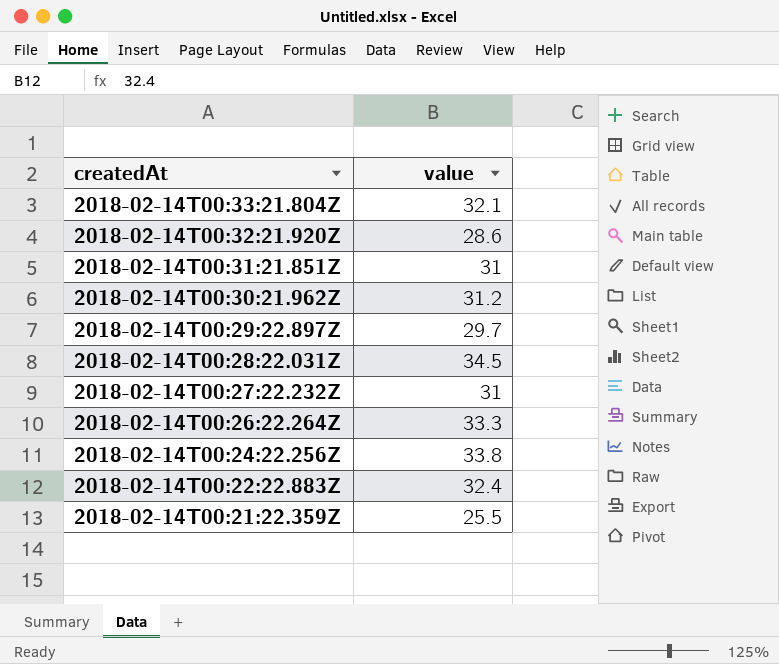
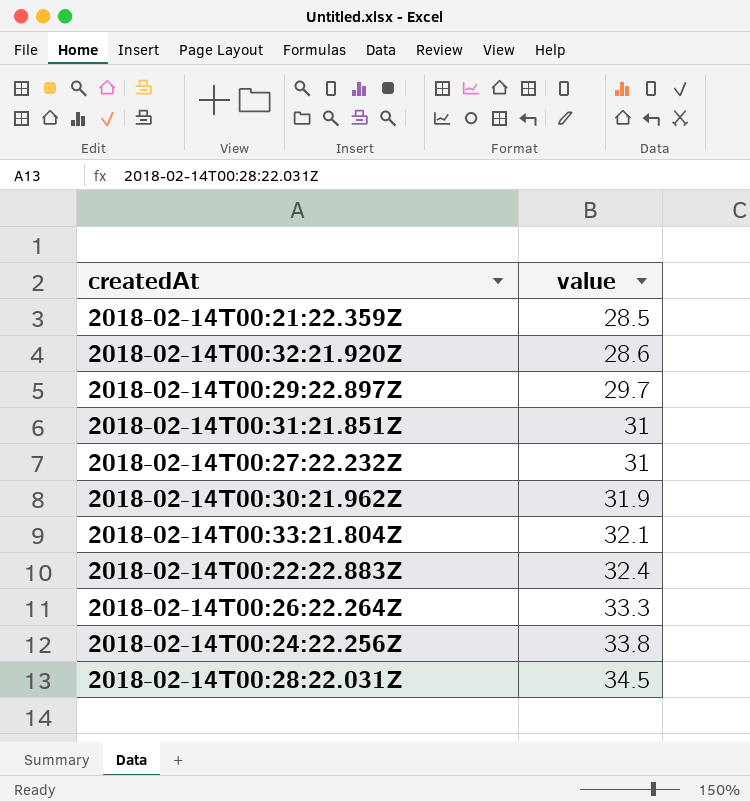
row order: createdAt descending -> value ascending
2018-02-14T00:21:22.359Z | value: 25.5 -> 28.5
2018-02-14T00:30:21.962Z | value: 31.2 -> 31.9

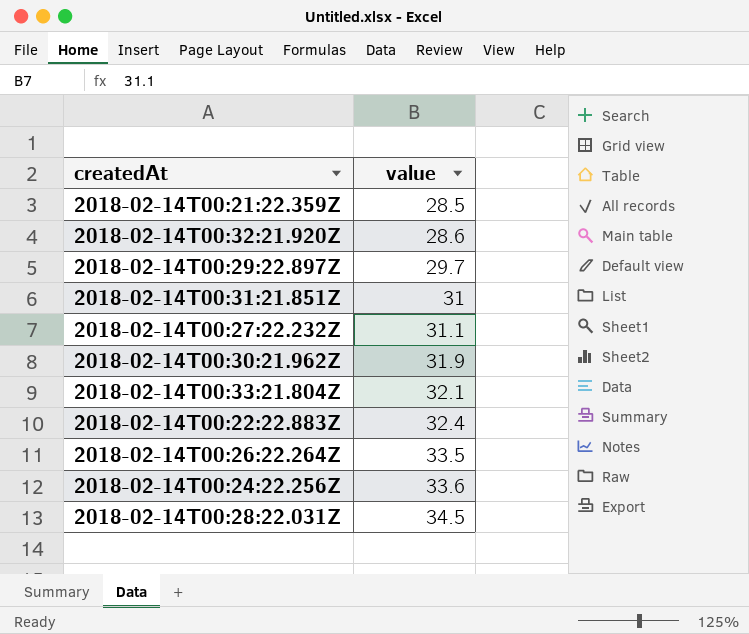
2018-02-14T00:27:22.232Z | value: 31 -> 31.1
2018-02-14T00:26:22.264Z | value: 33.3 -> 33.5
2018-02-14T00:24:22.256Z | value: 33.8 -> 33.6

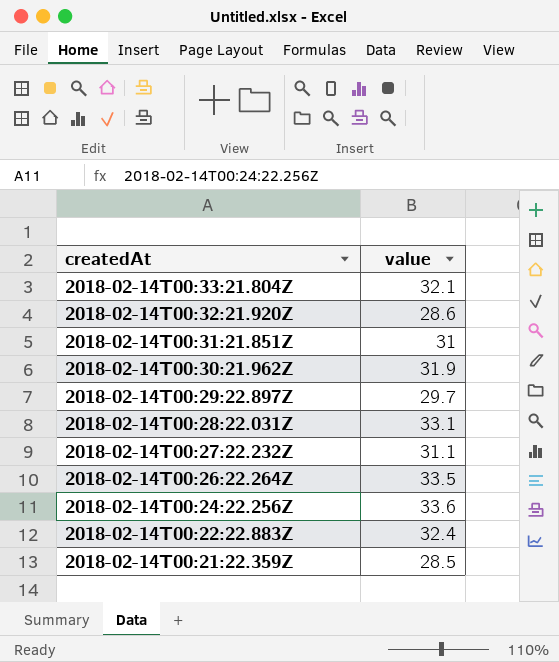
row order: value ascending -> createdAt descending
2018-02-14T00:28:22.031Z | value: 34.5 -> 33.1

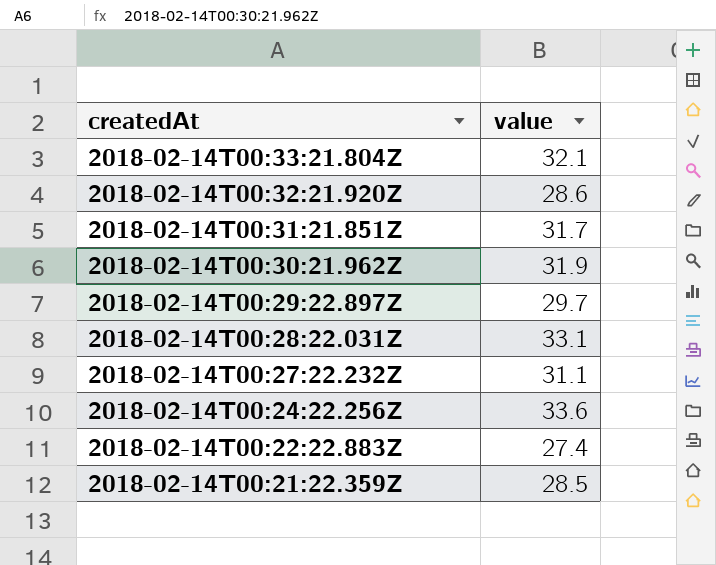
row 2018-02-14T00:26:22.264Z: 33.5 -> none
2018-02-14T00:31:21.851Z | value: 31 -> 31.7
2018-02-14T00:22:22.883Z | value: 32.4 -> 27.4

